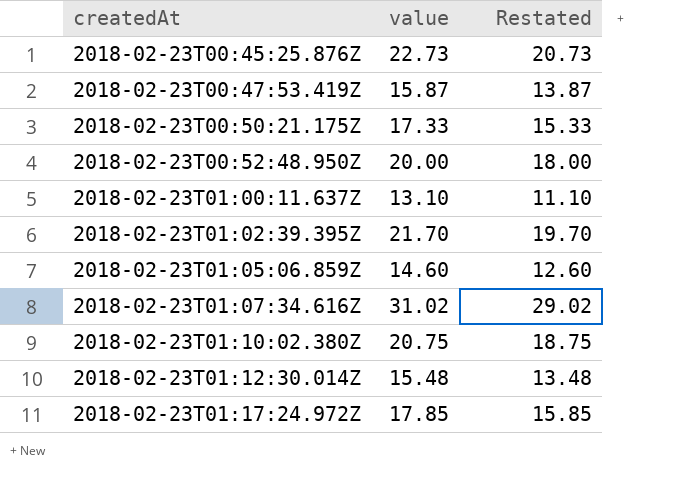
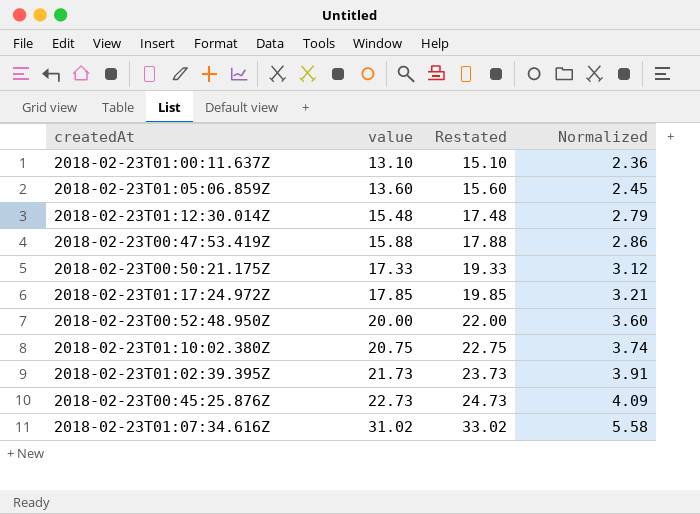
row order: createdAt ascending -> value ascending
column Restated | formula: [value] - 2 -> [value] + 2
column Normalized | formula: none -> [value] * 0.18
2018-02-23T01:05:06.859Z | value: 14.60 -> 13.60
2018-02-23T00:47:53.419Z | value: 15.87 -> 15.88
2018-02-23T01:02:39.395Z | value: 21.70 -> 21.73

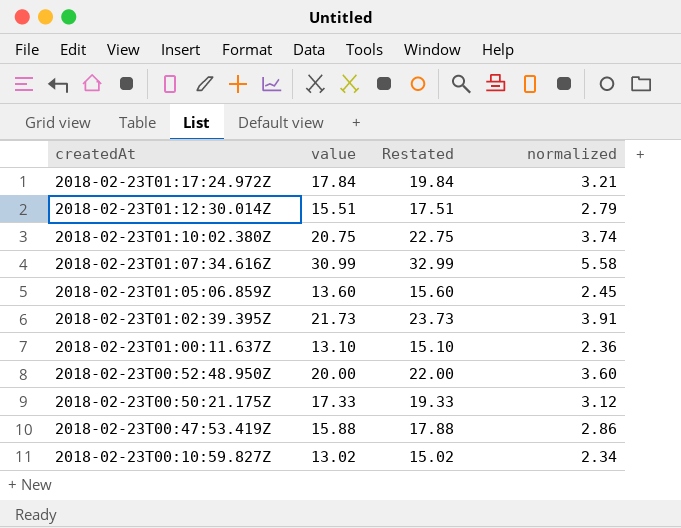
row order: value ascending -> createdAt descending
column name: Normalized -> normalized
row 2018-02-23T00:45:25.876Z: 22.73 | 24.73 | 4.09 -> none
2018-02-23T01:17:24.972Z | value: 17.85 -> 17.84
2018-02-23T01:17:24.972Z | Restated: 19.85 -> 19.84
2018-02-23T01:12:30.014Z | value: 15.48 -> 15.51
2018-02-23T01:12:30.014Z | Restated: 17.48 -> 17.51
2018-02-23T01:07:34.616Z | value: 31.02 -> 30.99
2018-02-23T01:07:34.616Z | Restated: 33.02 -> 32.99
row 2018-02-23T00:10:59.827Z: none -> 13.02 | 15.02 | 2.34

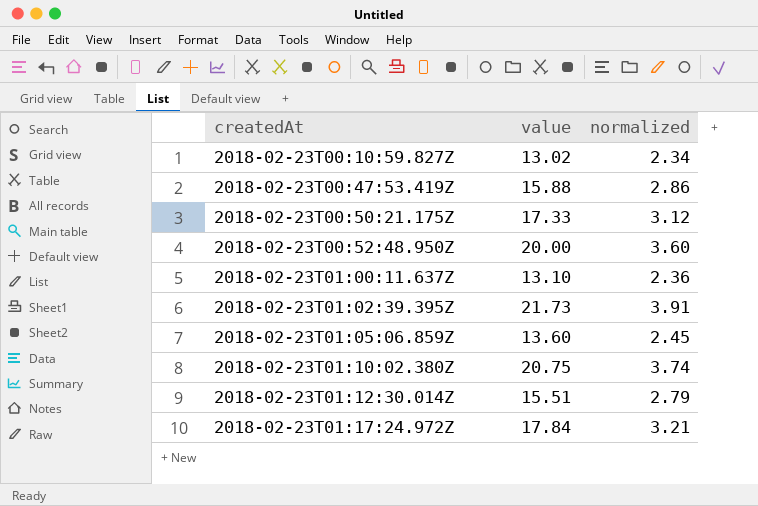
row order: createdAt descending -> createdAt ascending
column Restated | formula: [value] + 2 -> none
row 2018-02-23T01:07:34.616Z: 30.99 | 32.99 | 5.58 -> none

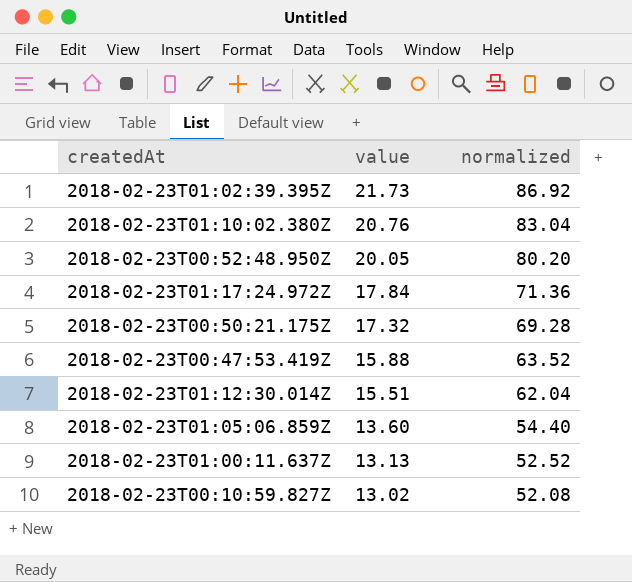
row order: createdAt ascending -> value descending
column normalized | formula: [value] * 0.18 -> [value] * 4
2018-02-23T01:10:02.380Z | value: 20.75 -> 20.76
2018-02-23T00:52:48.950Z | value: 20.00 -> 20.05
2018-02-23T00:50:21.175Z | value: 17.33 -> 17.32
2018-02-23T01:00:11.637Z | value: 13.10 -> 13.13

